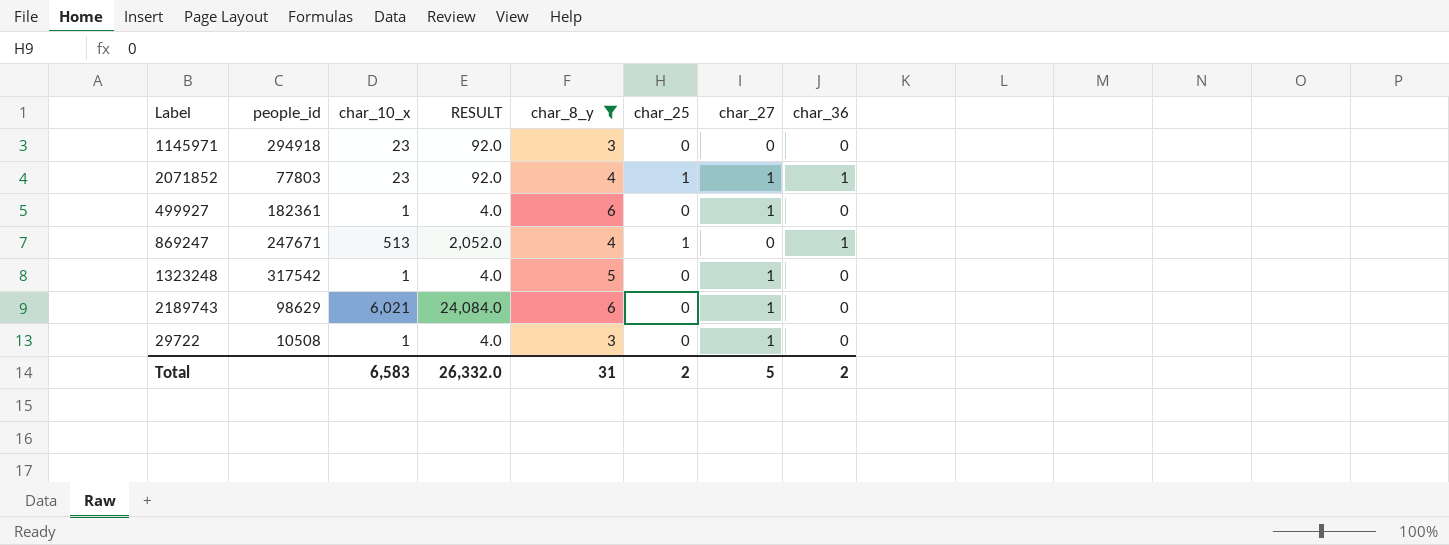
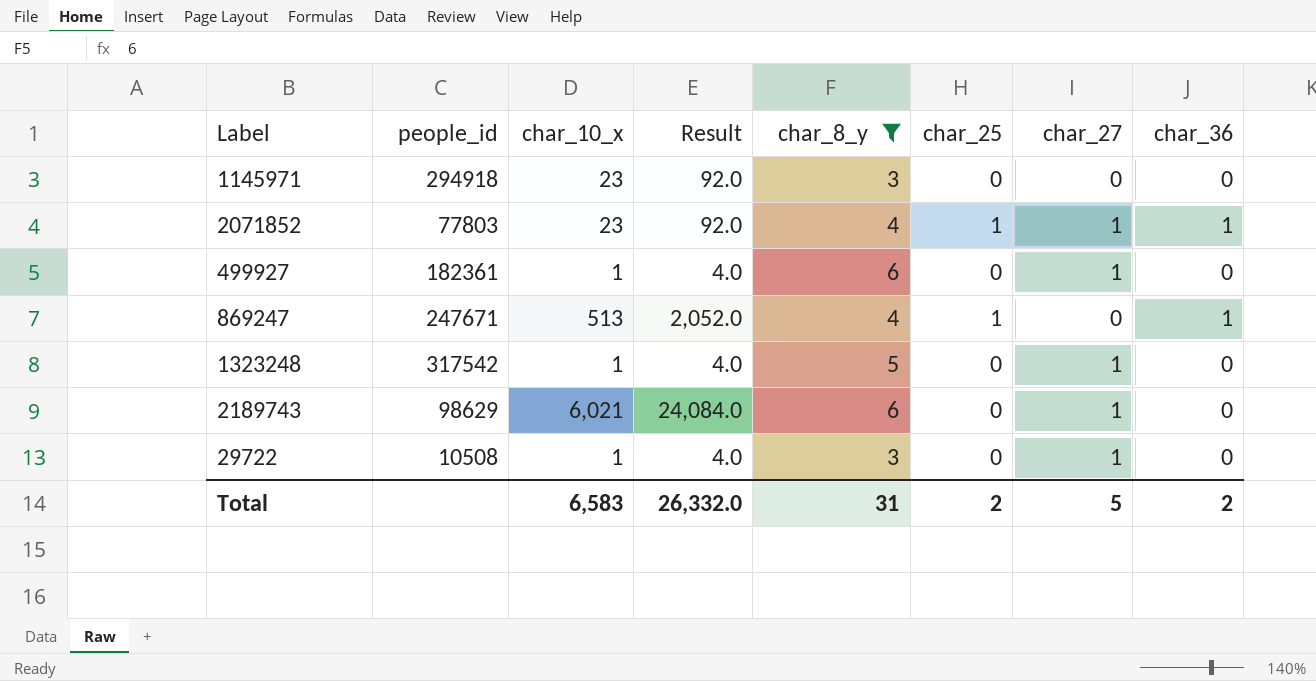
column name: RESULT -> Result

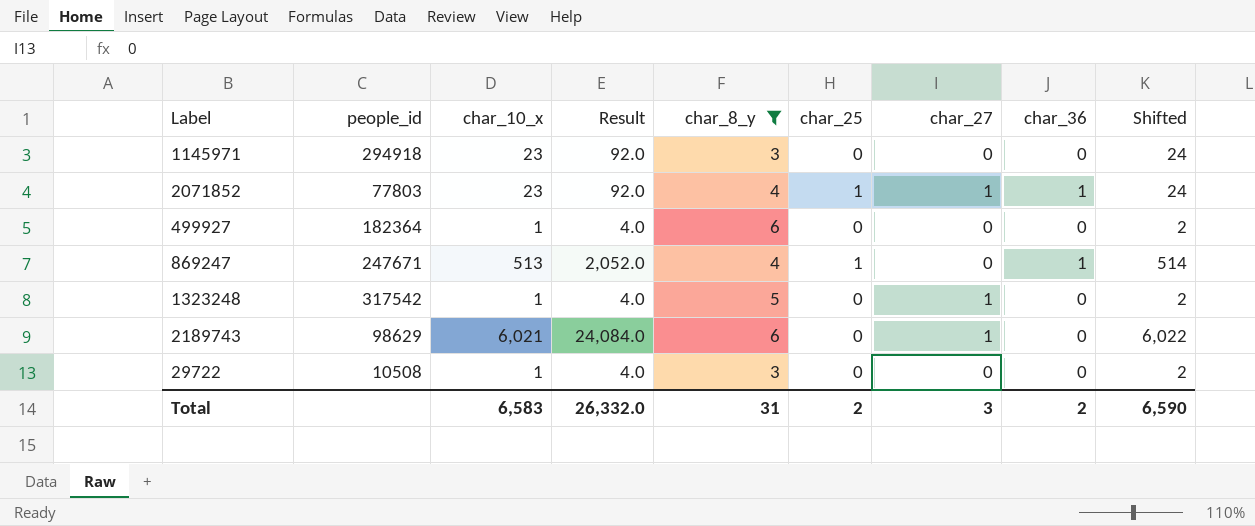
column Shifted | formula: none -> [char_10_x] + 1
499927 | people_id: 182361 -> 182364
499927 | char_27: 1 -> 0
29722 | char_27: 1 -> 0
Total | char_27: 5 -> 3

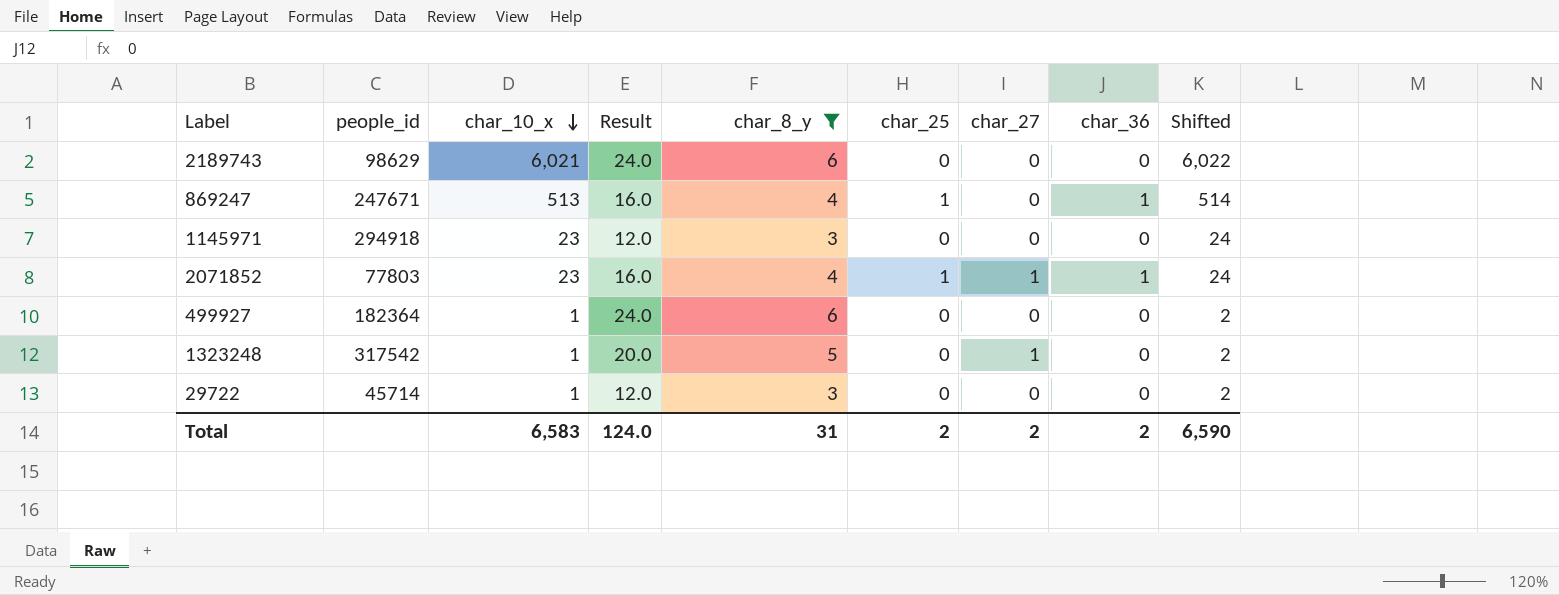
row order: none -> char_10_x descending
column Result | formula: [char_10_x] * 4 -> [char_8_y] * 4
2189743 | char_27: 1 -> 0
29722 | people_id: 10508 -> 45714
Total | Result: 26,332.0 -> 124.0
Total | char_27: 3 -> 2

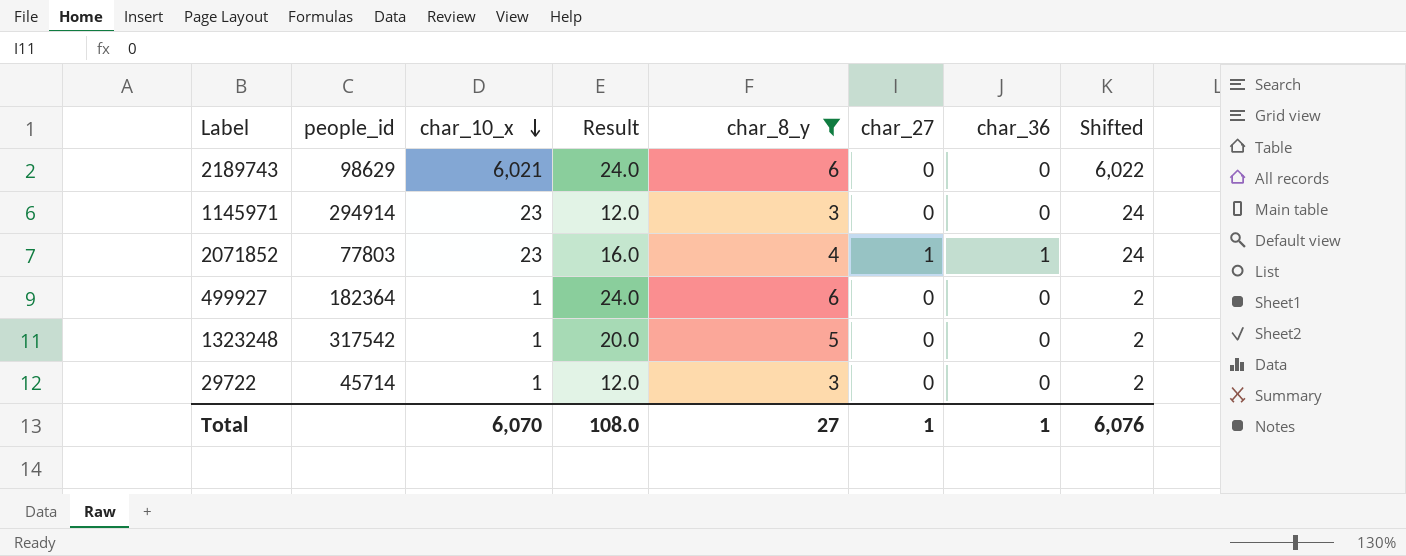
column char_25 | position: 6 -> none
row 869247: 247671 | 513 | 16.0 | 4 | 1 | 0 | 1 | 514 -> none
1145971 | people_id: 294918 -> 294914
1323248 | char_27: 1 -> 0
Total | char_10_x: 6,583 -> 6,070
Total | Result: 124.0 -> 108.0
Total | char_8_y: 31 -> 27
Total | char_27: 2 -> 1
Total | char_36: 2 -> 1
Total | Shifted: 6,590 -> 6,076

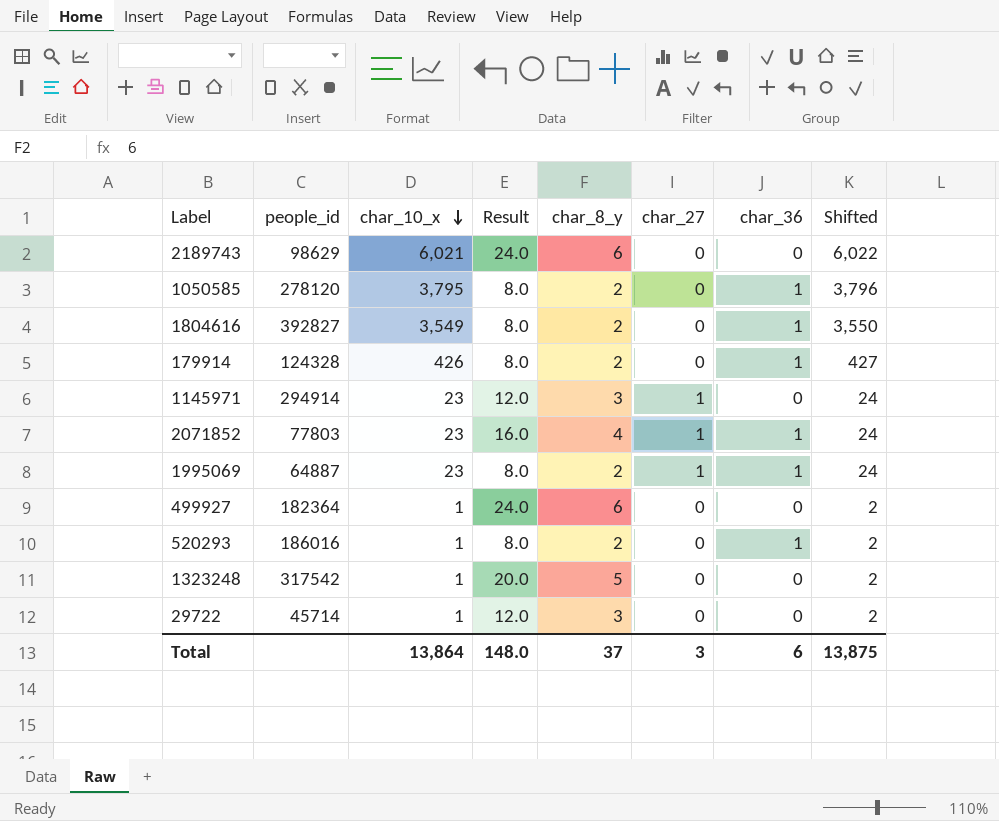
filter: char_8_y != 2 -> none
1145971 | char_27: 0 -> 1
Total | char_10_x: 6,070 -> 13,864
Total | Result: 108.0 -> 148.0
Total | char_8_y: 27 -> 37
Total | char_27: 1 -> 3
Total | char_36: 1 -> 6
Total | Shifted: 6,076 -> 13,875

